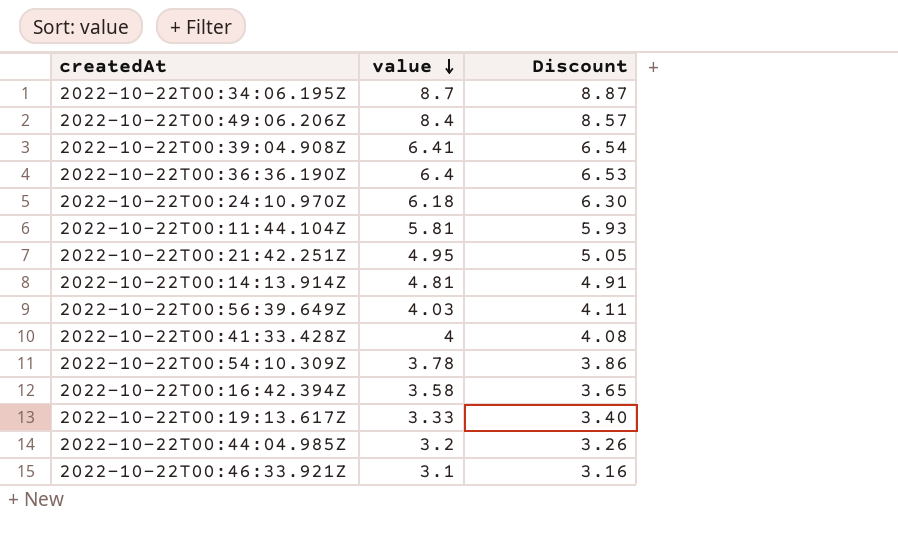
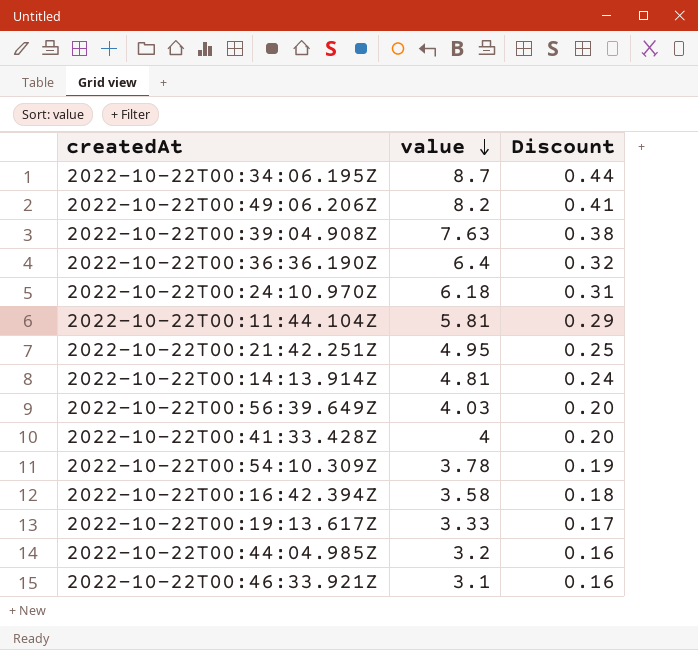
column Discount | formula: [value] * 1.02 -> [value] * 0.05
2022-10-22T00:49:06.206Z | value: 8.4 -> 8.2
2022-10-22T00:39:04.908Z | value: 6.41 -> 7.63

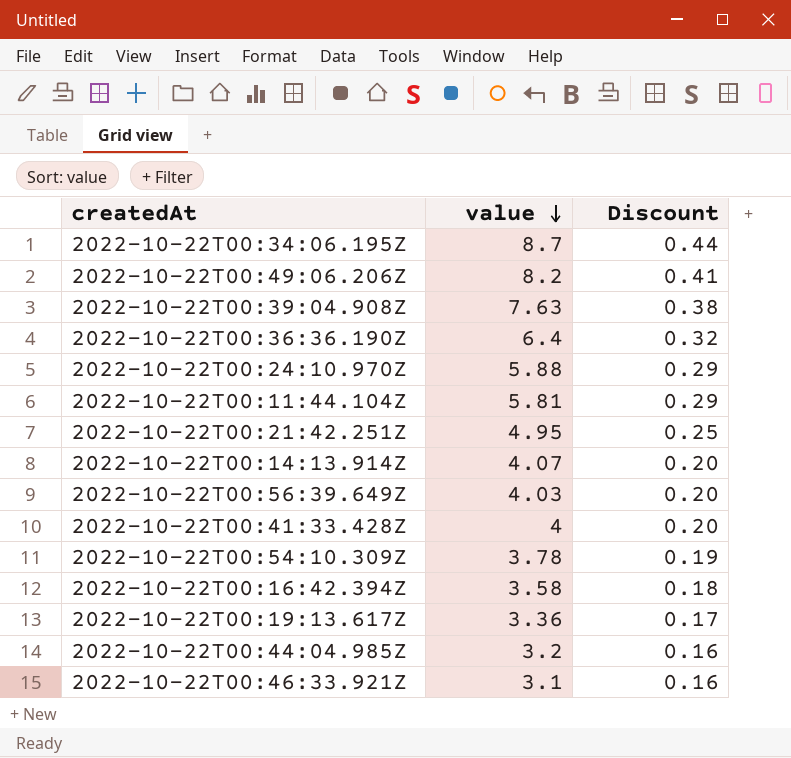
2022-10-22T00:24:10.970Z | value: 6.18 -> 5.88
2022-10-22T00:24:10.970Z | Discount: 0.31 -> 0.29
2022-10-22T00:14:13.914Z | value: 4.81 -> 4.07
2022-10-22T00:14:13.914Z | Discount: 0.24 -> 0.20
2022-10-22T00:19:13.617Z | value: 3.33 -> 3.36

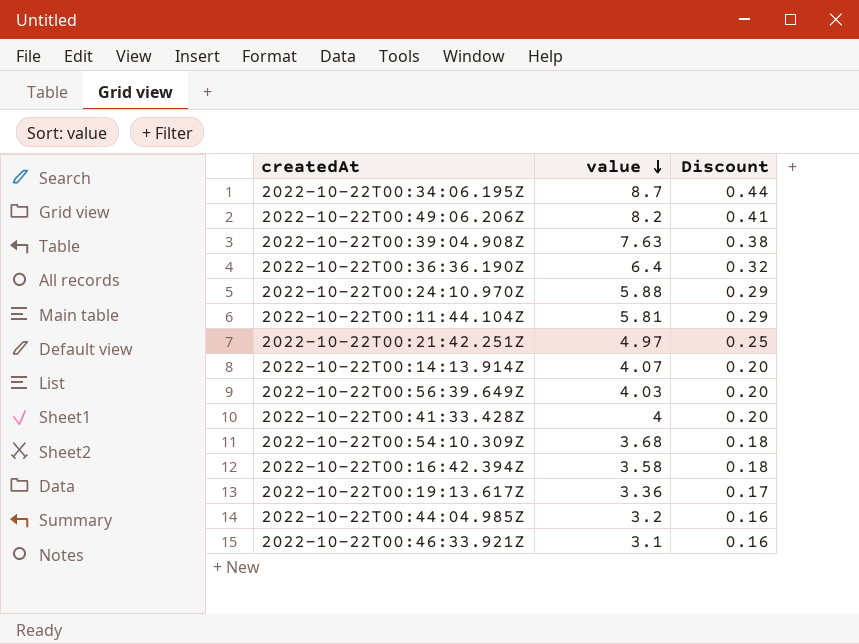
2022-10-22T00:21:42.251Z | value: 4.95 -> 4.97
2022-10-22T00:54:10.309Z | value: 3.78 -> 3.68
2022-10-22T00:54:10.309Z | Discount: 0.19 -> 0.18

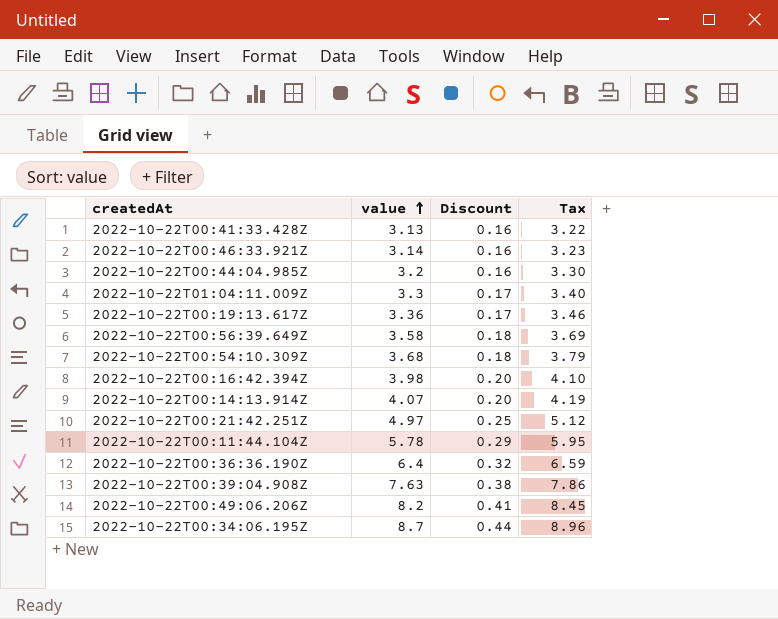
row order: value descending -> value ascending
column Tax | formula: none -> [value] * 1.03
row 2022-10-22T00:24:10.970Z: 5.88 | 0.29 -> none
2022-10-22T00:41:33.428Z | value: 4 -> 3.13
2022-10-22T00:41:33.428Z | Discount: 0.20 -> 0.16
2022-10-22T00:46:33.921Z | value: 3.1 -> 3.14
row 2022-10-22T01:04:11.009Z: none -> 3.3 | 0.17 | 3.40
2022-10-22T00:56:39.649Z | value: 4.03 -> 3.58
2022-10-22T00:56:39.649Z | Discount: 0.20 -> 0.18
2022-10-22T00:16:42.394Z | value: 3.58 -> 3.98
2022-10-22T00:16:42.394Z | Discount: 0.18 -> 0.20
2022-10-22T00:11:44.104Z | value: 5.81 -> 5.78

